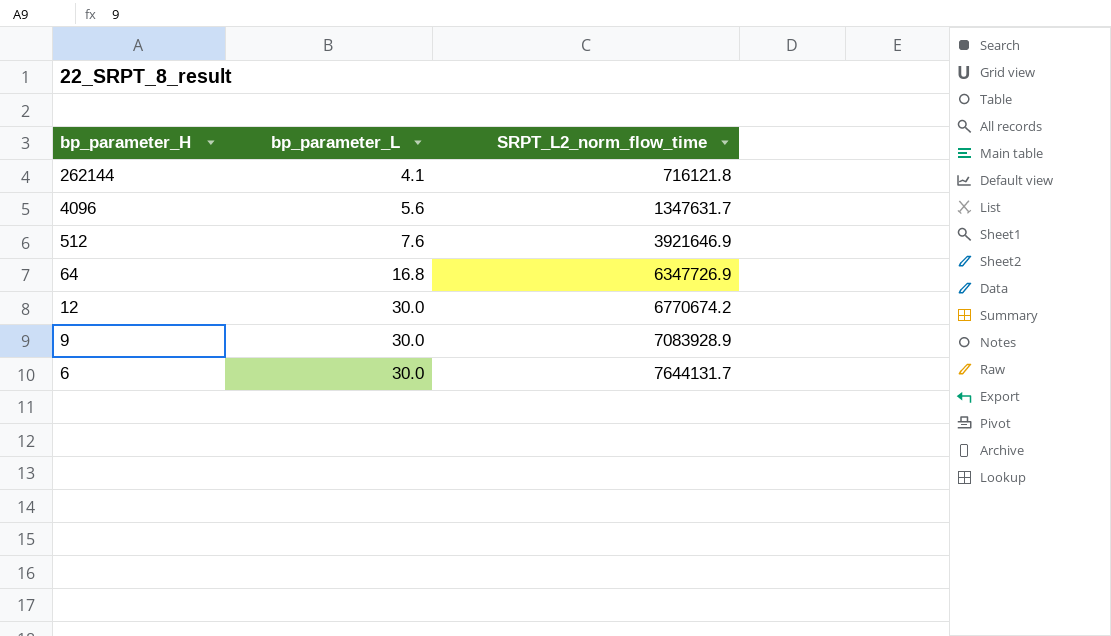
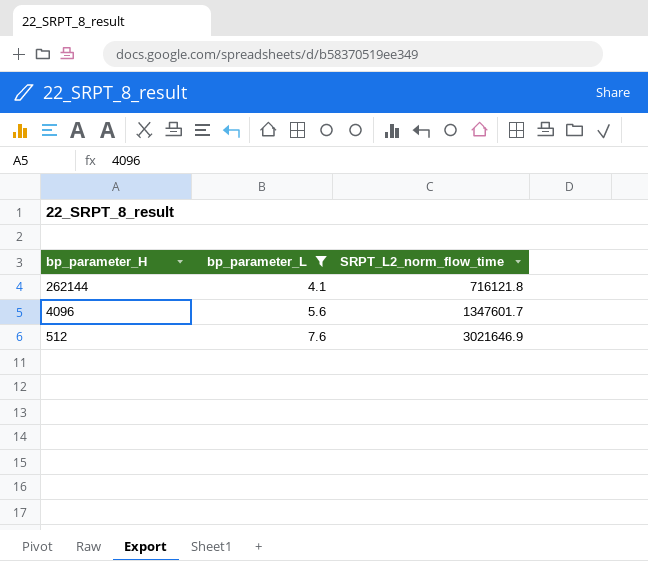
filter: none -> bp_parameter_L <= 7.6
4096 | SRPT_L2_norm_flow_time: 1347631.7 -> 1347601.7
512 | SRPT_L2_norm_flow_time: 3921646.9 -> 3021646.9

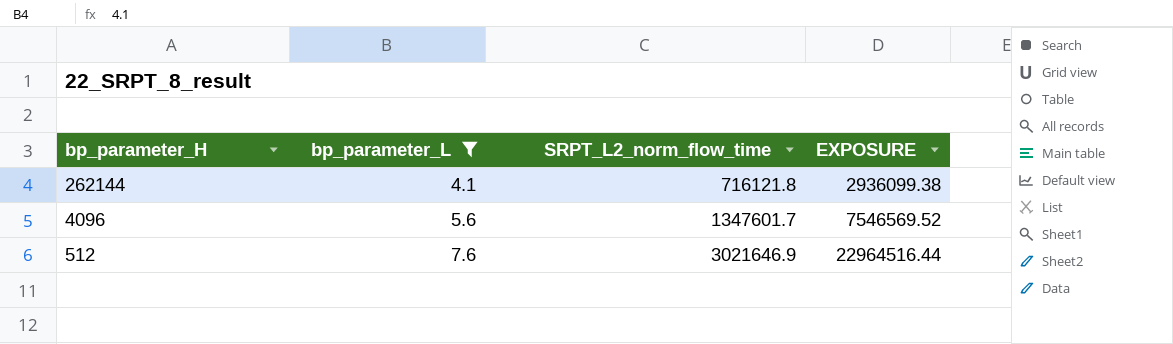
column EXPOSURE | formula: none -> [bp_parameter_L] * [SRPT_L2_norm_flow_time]

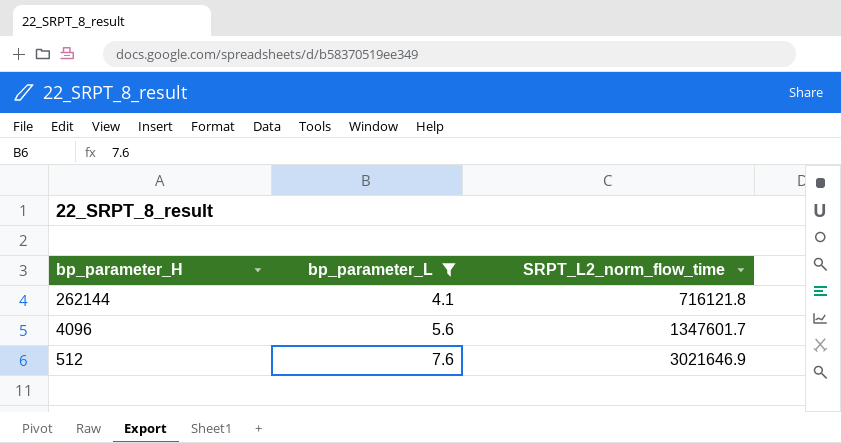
column EXPOSURE | formula: [bp_parameter_L] * [SRPT_L2_norm_flow_time] -> none

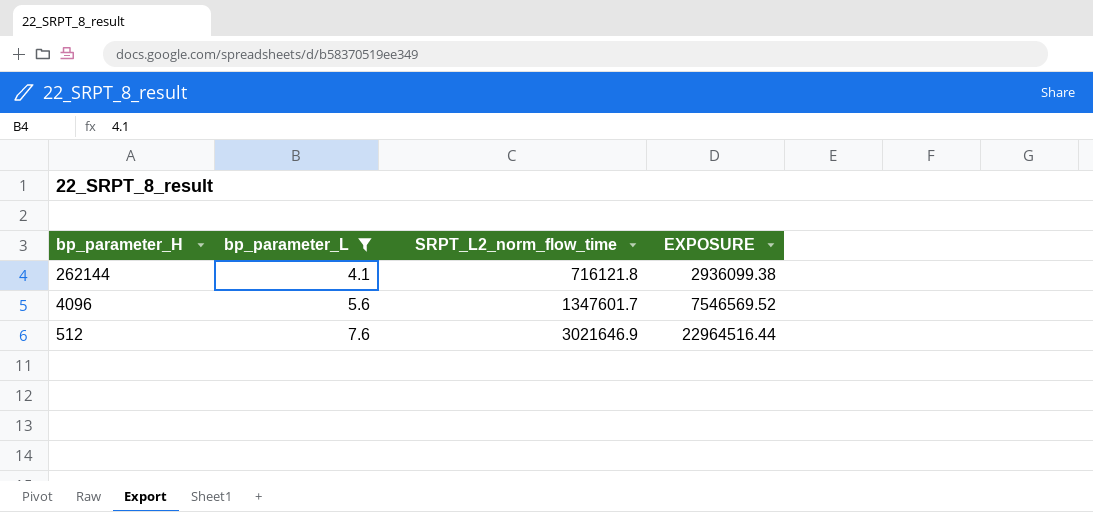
column EXPOSURE | formula: none -> [bp_parameter_L] * [SRPT_L2_norm_flow_time]

